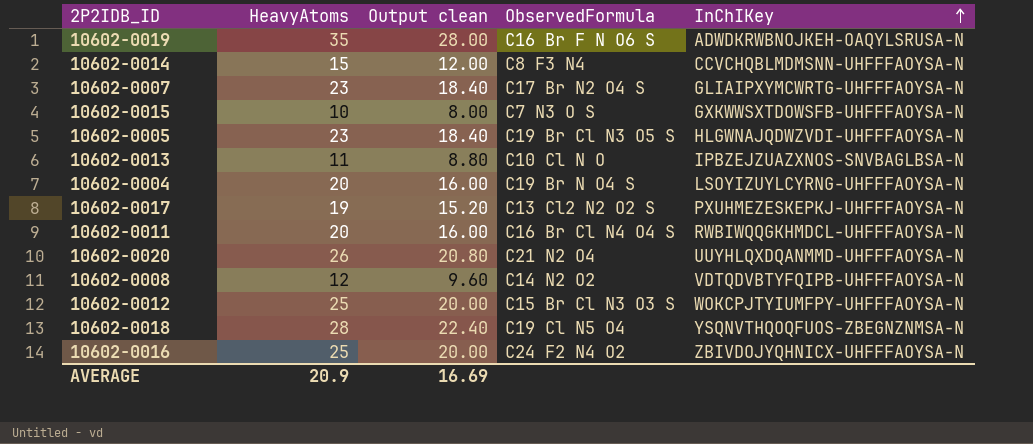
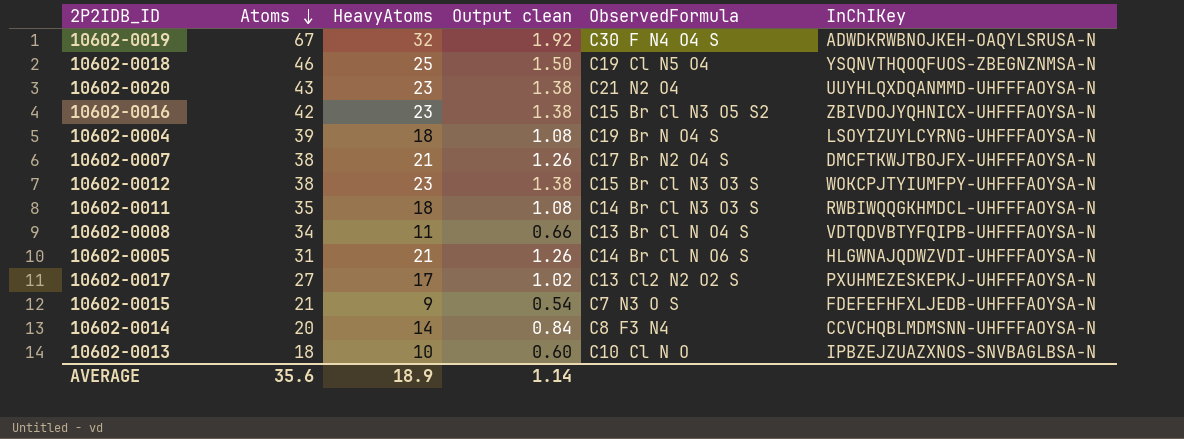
row order: InChIKey ascending -> Atoms descending
column Atoms | position: none -> 2
column Output clean | formula: [HeavyAtoms] * 0.8 -> [HeavyAtoms] * 0.06
10602-0019 | HeavyAtoms: 35 -> 32
10602-0019 | ObservedFormula: C16 Br F N O6 S -> C30 F N4 O4 S
10602-0018 | HeavyAtoms: 28 -> 25
10602-0020 | HeavyAtoms: 26 -> 23
10602-0016 | HeavyAtoms: 25 -> 23
10602-0016 | ObservedFormula: C24 F2 N4 O2 -> C15 Br Cl N3 O5 S2
10602-0004 | HeavyAtoms: 20 -> 18
10602-0007 | HeavyAtoms: 23 -> 21
10602-0007 | InChIKey: GLIAIPXYMCWRTG-UHFFFAOYSA-N -> DMCFTKWJTBOJFX-UHFFFAOYSA-N
10602-0012 | HeavyAtoms: 25 -> 23
10602-0011 | HeavyAtoms: 20 -> 18
10602-0011 | ObservedFormula: C16 Br Cl N4 O4 S -> C14 Br Cl N3 O3 S
10602-0008 | HeavyAtoms: 12 -> 11
10602-0008 | ObservedFormula: C14 N2 O2 -> C13 Br Cl N O4 S
10602-0005 | HeavyAtoms: 23 -> 21
10602-0005 | ObservedFormula: C19 Br Cl N3 O5 S -> C14 Br Cl N O6 S
10602-0017 | HeavyAtoms: 19 -> 17
10602-0015 | HeavyAtoms: 10 -> 9
10602-0015 | InChIKey: GXKWWSXTDOWSFB-UHFFFAOYSA-N -> FDEFEFHFXLJEDB-UHFFFAOYSA-N
10602-0014 | HeavyAtoms: 15 -> 14
10602-0013 | HeavyAtoms: 11 -> 10
AVERAGE | HeavyAtoms: 20.9 -> 18.9
AVERAGE | Output clean: 16.69 -> 1.14

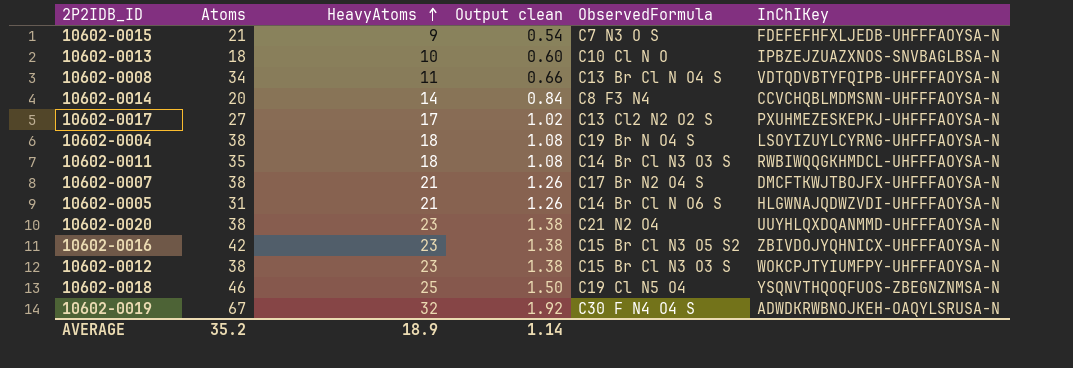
row order: Atoms descending -> HeavyAtoms ascending
10602-0004 | Atoms: 39 -> 38
10602-0020 | Atoms: 43 -> 38
AVERAGE | Atoms: 35.6 -> 35.2

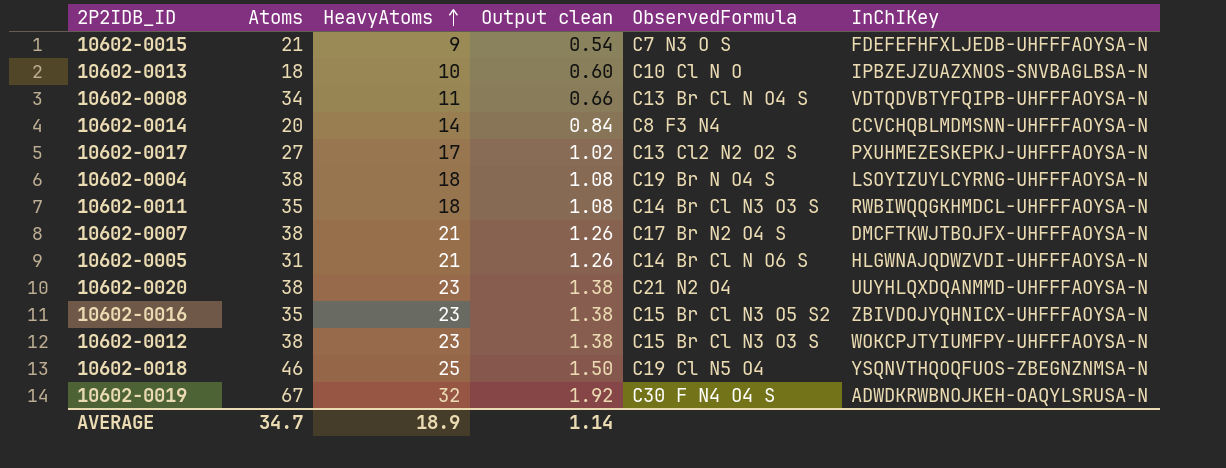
10602-0016 | Atoms: 42 -> 35
AVERAGE | Atoms: 35.2 -> 34.7

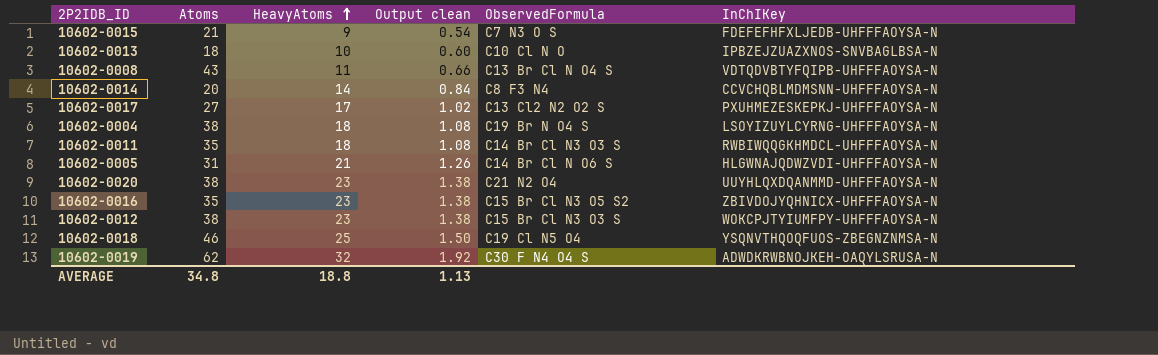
row 10602-0007: 38 | 21 | 1.26 | C17 Br N2 O4 S | DMCFTKWJTBOJFX-UHFFFAOYSA-N -> none
10602-0008 | Atoms: 34 -> 43
10602-0019 | Atoms: 67 -> 62
AVERAGE | Atoms: 34.7 -> 34.8
AVERAGE | HeavyAtoms: 18.9 -> 18.8
AVERAGE | Output clean: 1.14 -> 1.13

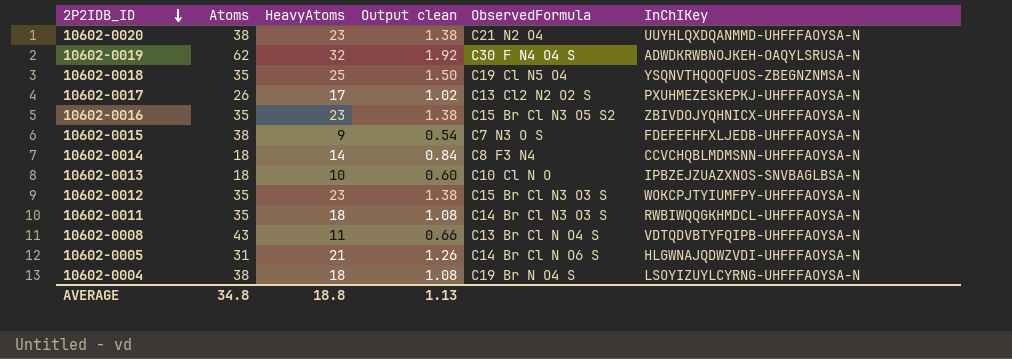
row order: HeavyAtoms ascending -> 2P2IDB_ID descending
10602-0018 | Atoms: 46 -> 35
10602-0017 | Atoms: 27 -> 26
10602-0015 | Atoms: 21 -> 38
10602-0014 | Atoms: 20 -> 18
10602-0012 | Atoms: 38 -> 35

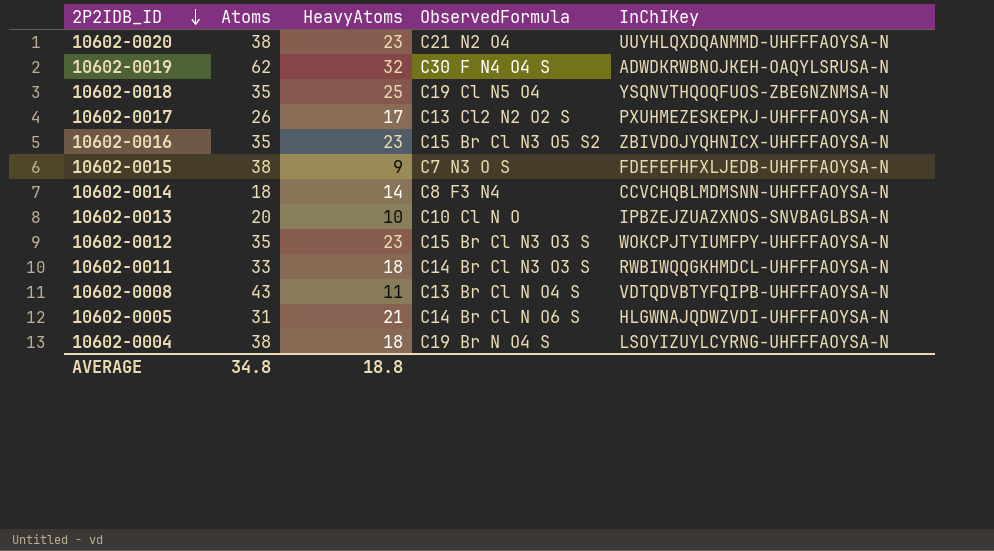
column Output clean | formula: [HeavyAtoms] * 0.06 -> none
10602-0013 | Atoms: 18 -> 20
10602-0011 | Atoms: 35 -> 33

